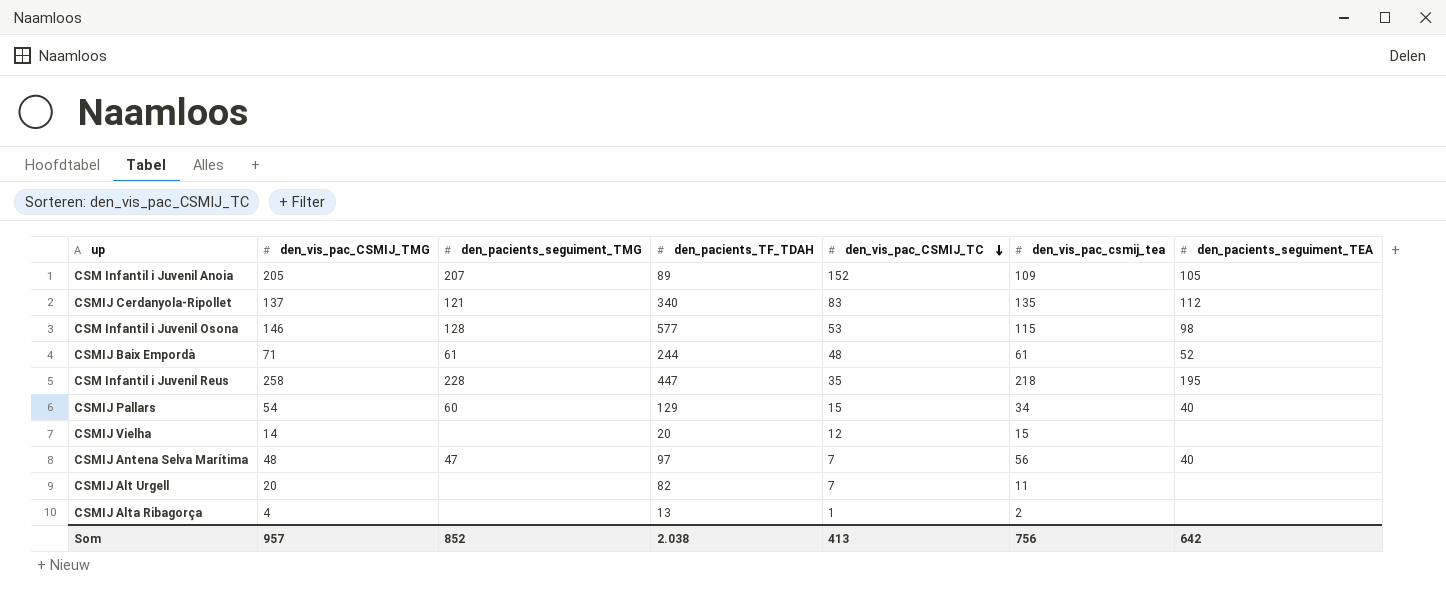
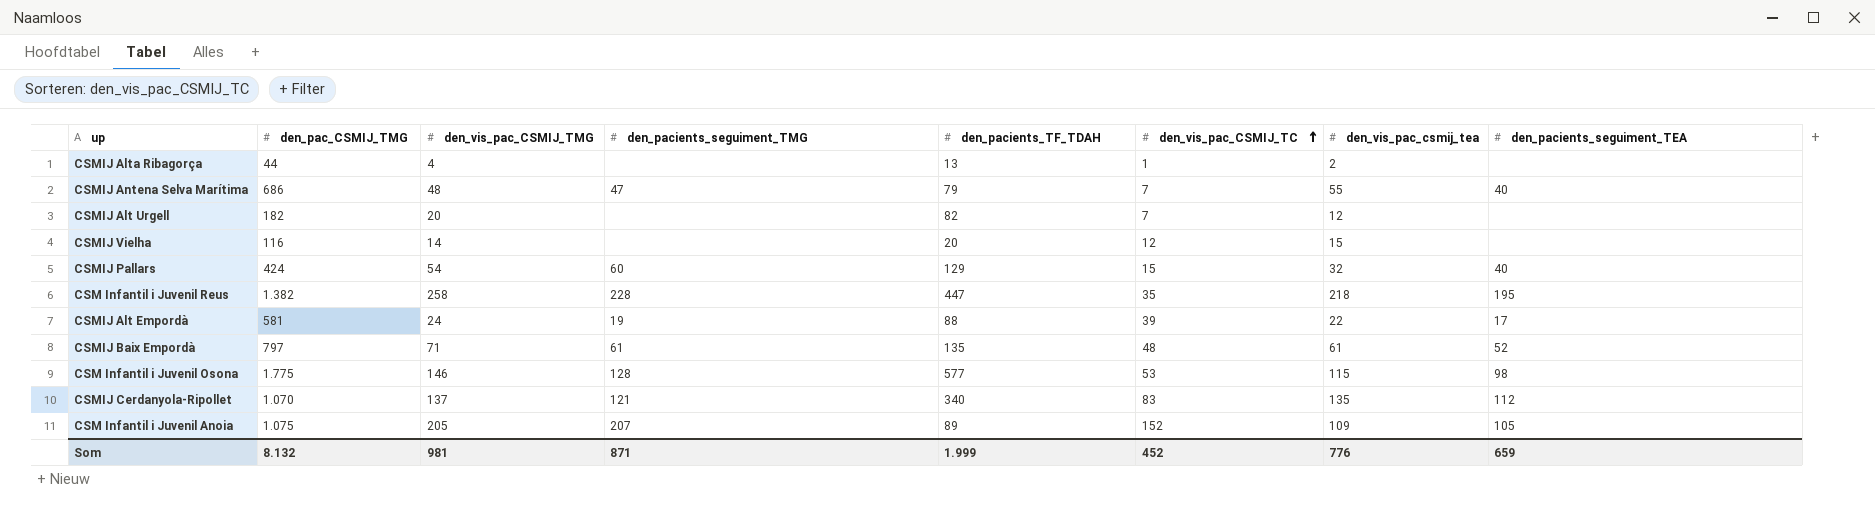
row order: den_vis_pac_CSMIJ_TC descending -> den_vis_pac_CSMIJ_TC ascending
column den_pac_CSMIJ_TMG | position: none -> 2
CSMIJ Antena Selva Marítima | den_pacients_TF_TDAH: 97 -> 79
CSMIJ Antena Selva Marítima | den_vis_pac_csmij_tea: 56 -> 55
CSMIJ Alt Urgell | den_vis_pac_csmij_tea: 11 -> 12
CSMIJ Pallars | den_vis_pac_csmij_tea: 34 -> 32
row CSMIJ Alt Empordà: none -> 581 | 24 | 19 | 88 | 39 | 22 | 17
CSMIJ Baix Empordà | den_pacients_TF_TDAH: 244 -> 135
Som | den_vis_pac_CSMIJ_TMG: 957 -> 981
Som | den_pacients_seguiment_TMG: 852 -> 871
Som | den_pacients_TF_TDAH: 2.038 -> 1.999
Som | den_vis_pac_CSMIJ_TC: 413 -> 452
Som | den_vis_pac_csmij_tea: 756 -> 776
Som | den_pacients_seguiment_TEA: 642 -> 659

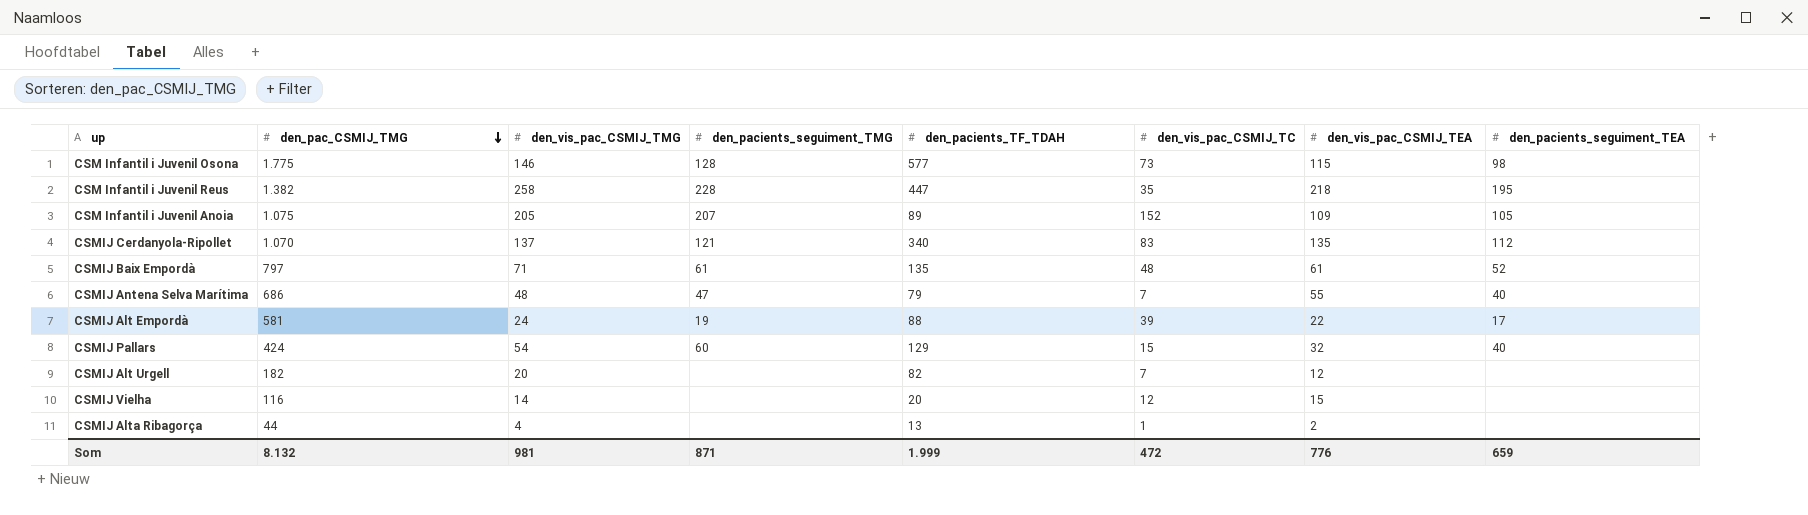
row order: den_vis_pac_CSMIJ_TC ascending -> den_pac_CSMIJ_TMG descending
column name: den_vis_pac_csmij_tea -> den_vis_pac_CSMIJ_TEA
CSM Infantil i Juvenil Osona | den_vis_pac_CSMIJ_TC: 53 -> 73
Som | den_vis_pac_CSMIJ_TC: 452 -> 472

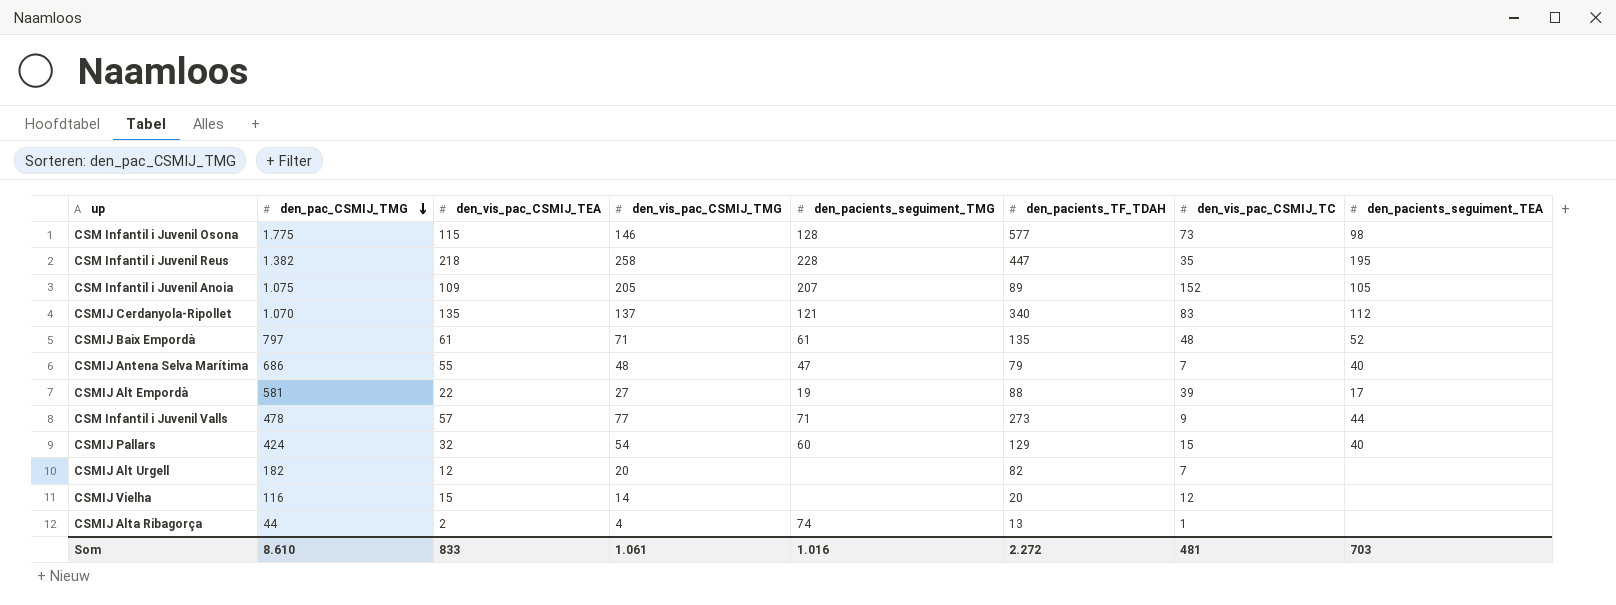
column den_vis_pac_CSMIJ_TEA | position: 7 -> 3
CSMIJ Alt Empordà | den_vis_pac_CSMIJ_TMG: 24 -> 27
row CSM Infantil i Juvenil Valls: none -> 478 | 57 | 77 | 71 | 273 | 9 | 44
CSMIJ Alta Ribagorça | den_pacients_seguiment_TMG: none -> 74
Som | den_pac_CSMIJ_TMG: 8.132 -> 8.610
Som | den_vis_pac_CSMIJ_TEA: 776 -> 833
Som | den_vis_pac_CSMIJ_TMG: 981 -> 1.061
Som | den_pacients_seguiment_TMG: 871 -> 1.016
Som | den_pacients_TF_TDAH: 1.999 -> 2.272
Som | den_vis_pac_CSMIJ_TC: 472 -> 481
Som | den_pacients_seguiment_TEA: 659 -> 703

